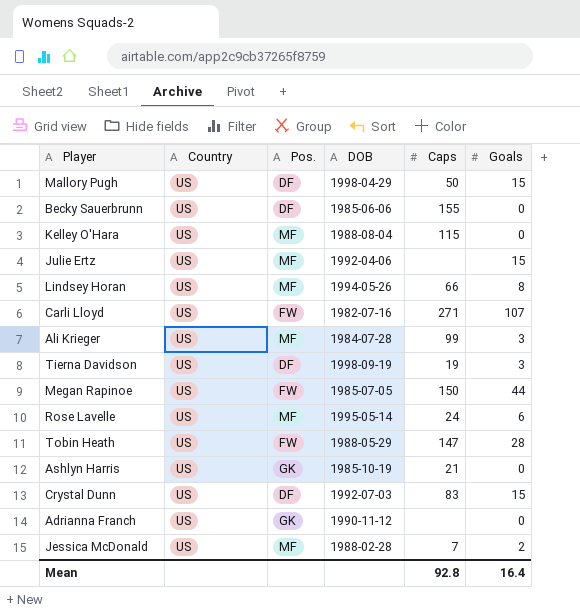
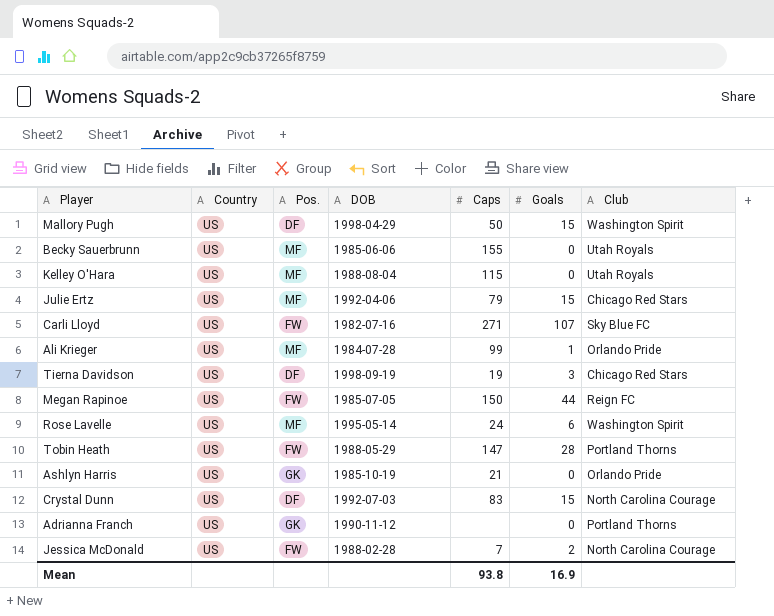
column Club | position: none -> 7
row Lindsey Horan: US | MF | 1994-05-26 | 66 | 8 -> none
Becky Sauerbrunn | Pos.: DF -> MF
Julie Ertz | Caps: none -> 79
Ali Krieger | Goals: 3 -> 1
Jessica McDonald | Pos.: MF -> FW
Mean | Caps: 92.8 -> 93.8
Mean | Goals: 16.4 -> 16.9

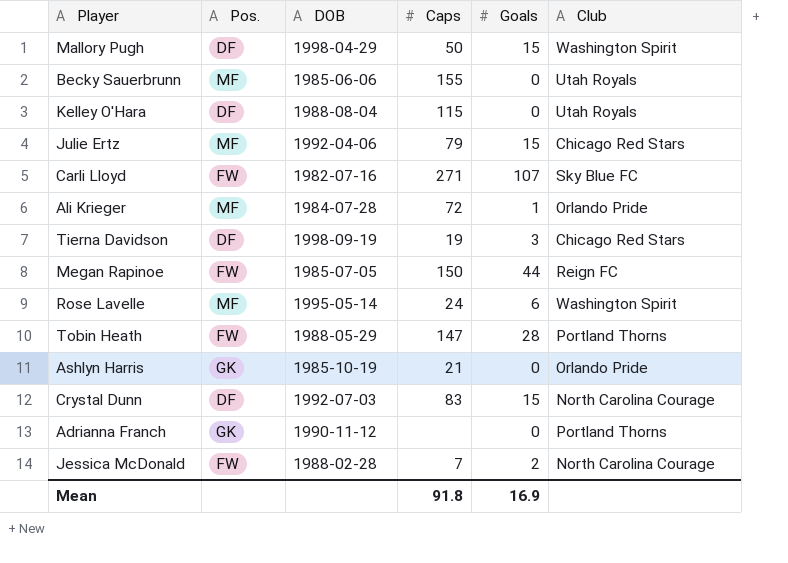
column Country | position: 2 -> none
Kelley O'Hara | Pos.: MF -> DF
Ali Krieger | Caps: 99 -> 72
Mean | Caps: 93.8 -> 91.8

